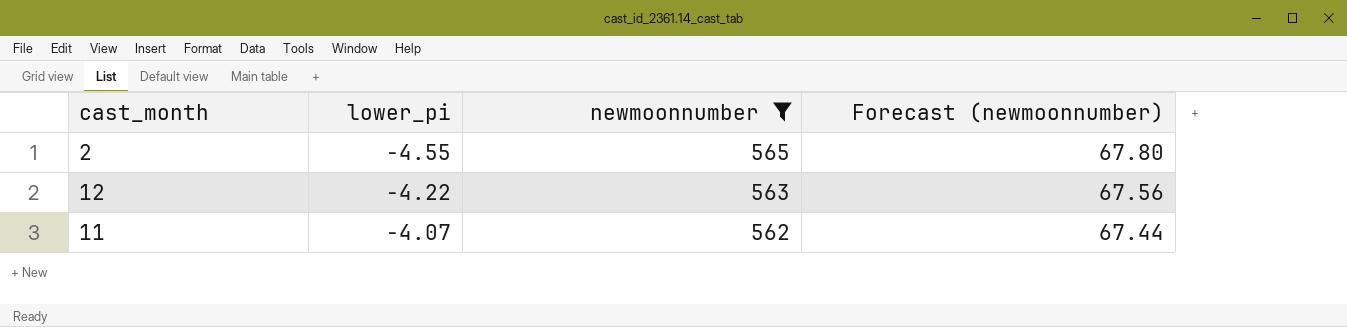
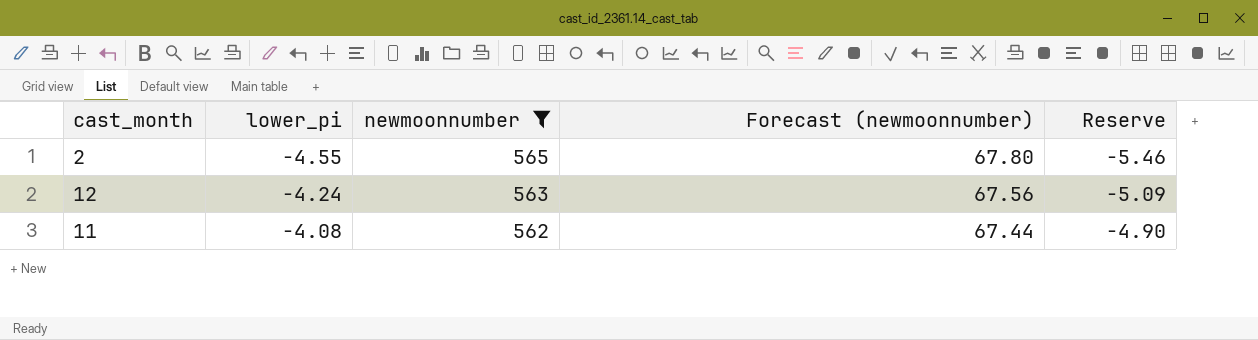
column Reserve | formula: none -> [lower_pi] * 1.2
12 | lower_pi: -4.22 -> -4.24
11 | lower_pi: -4.07 -> -4.08

